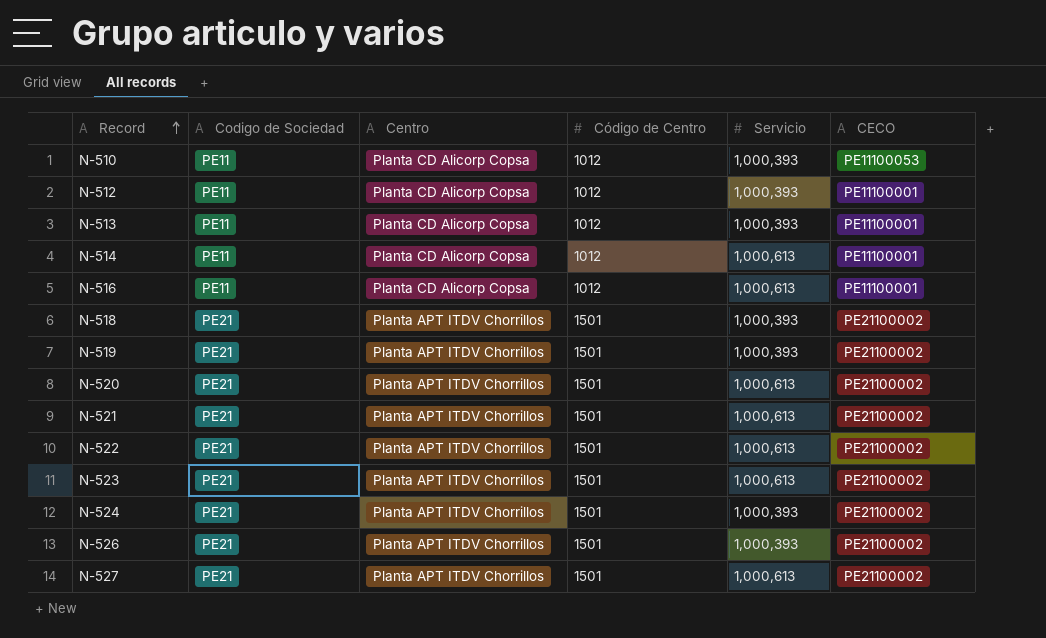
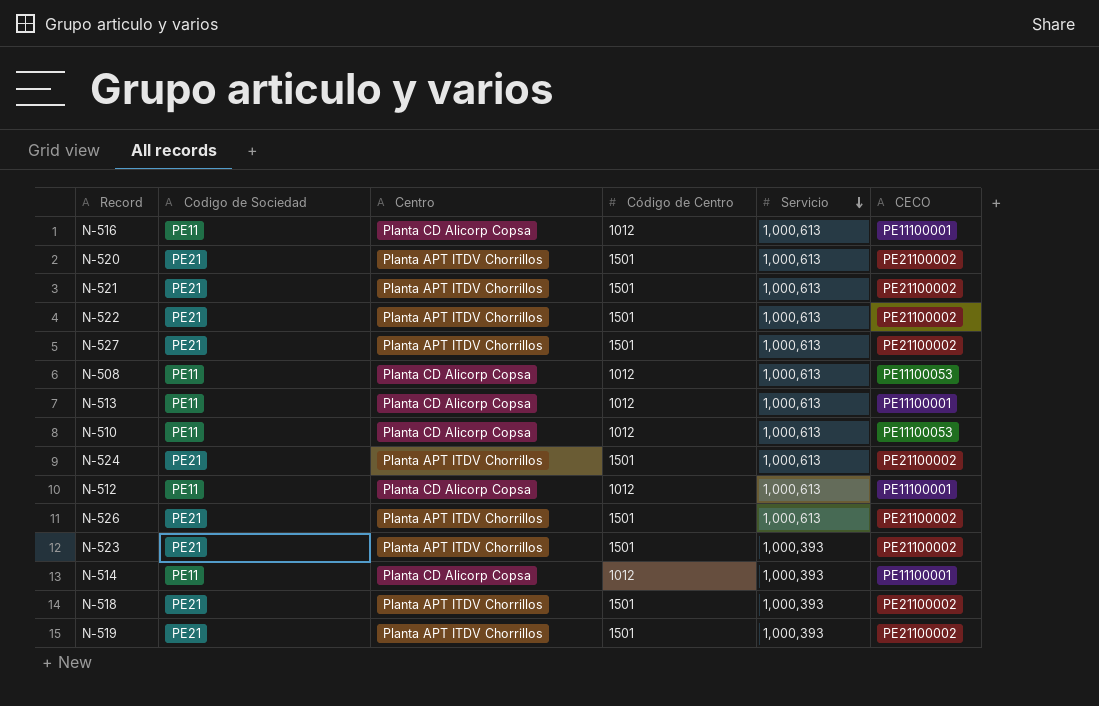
row order: Record ascending -> Servicio descending
row N-508: none -> PE11 | Planta CD Alicorp Copsa | 1012 | 1,000,613 | PE11100053
N-513 | Servicio: 1,000,393 -> 1,000,613
N-510 | Servicio: 1,000,393 -> 1,000,613
N-524 | Servicio: 1,000,393 -> 1,000,613
N-512 | Servicio: 1,000,393 -> 1,000,613
N-526 | Servicio: 1,000,393 -> 1,000,613
N-523 | Servicio: 1,000,613 -> 1,000,393
N-514 | Servicio: 1,000,613 -> 1,000,393

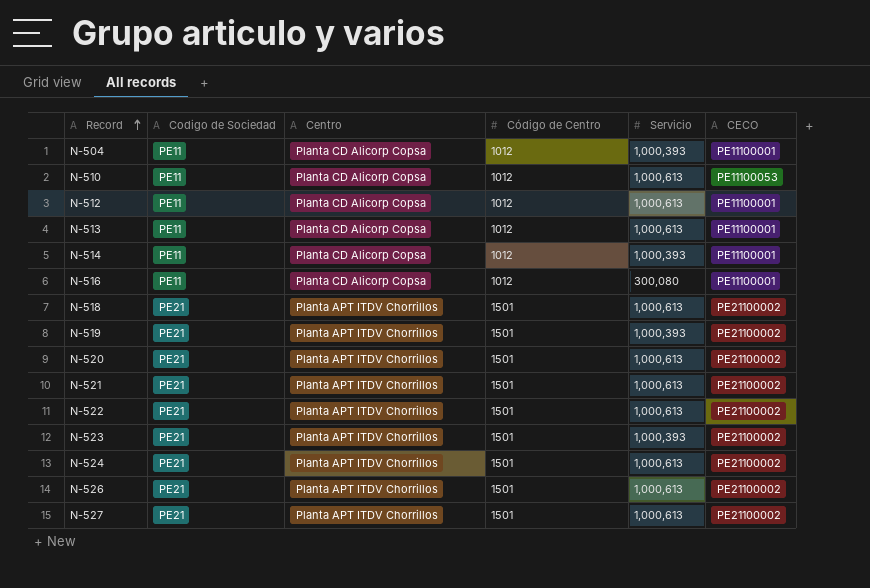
row order: Servicio descending -> Record ascending
row N-508: PE11 | Planta CD Alicorp Copsa | 1012 | 1,000,613 | PE11100053 -> none
row N-504: none -> PE11 | Planta CD Alicorp Copsa | 1012 | 1,000,393 | PE11100001
N-516 | Servicio: 1,000,613 -> 300,080
N-518 | Servicio: 1,000,393 -> 1,000,613

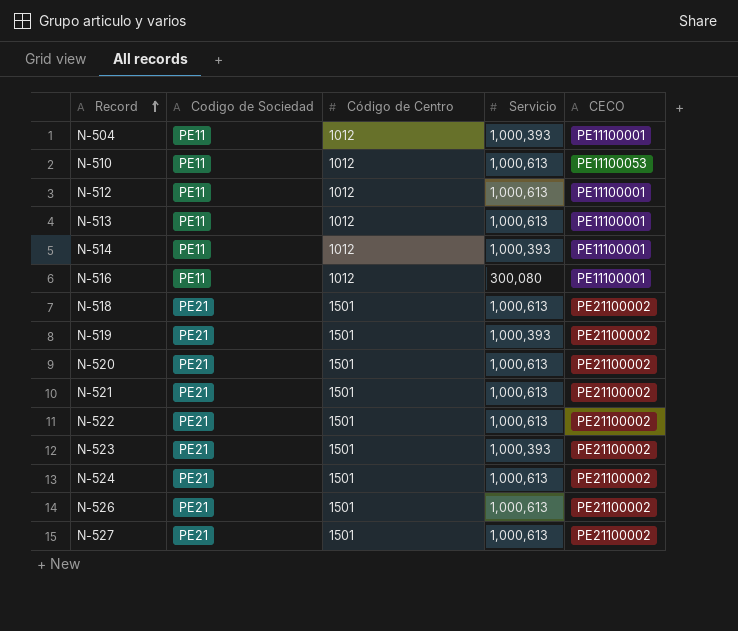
column Centro | position: 3 -> none

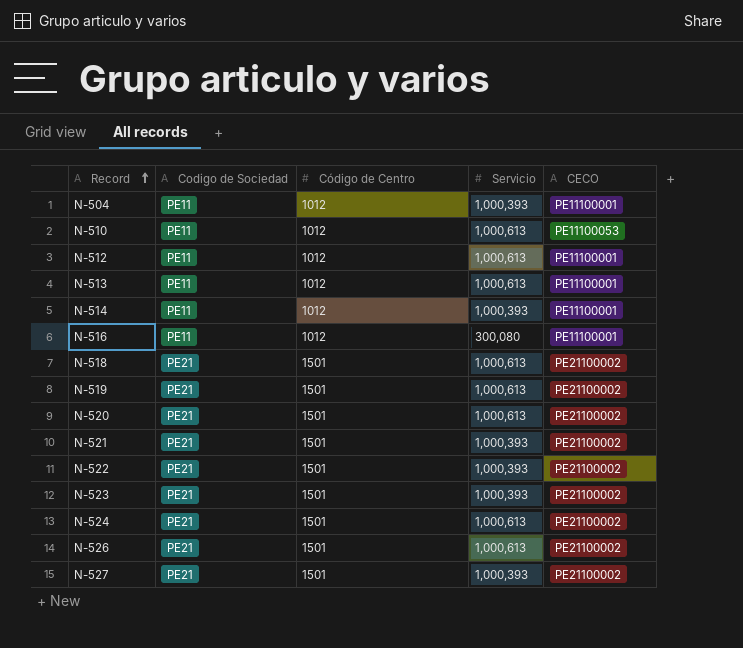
N-519 | Servicio: 1,000,393 -> 1,000,613
N-521 | Servicio: 1,000,613 -> 1,000,393
N-522 | Servicio: 1,000,613 -> 1,000,393
N-527 | Servicio: 1,000,613 -> 1,000,393

